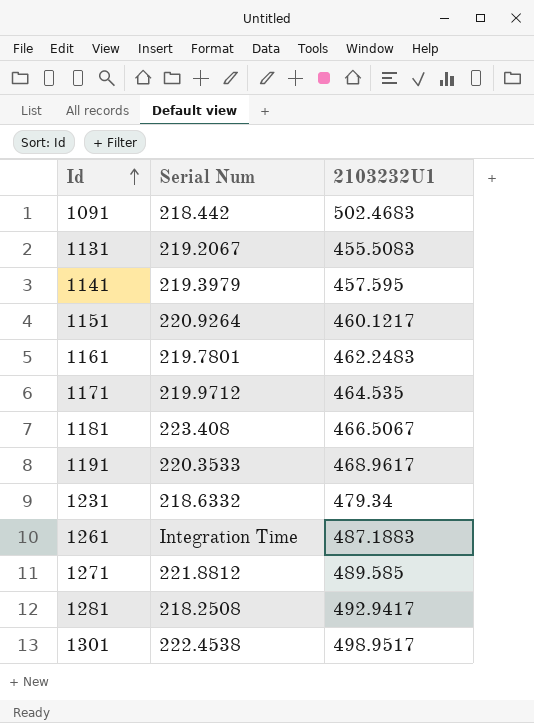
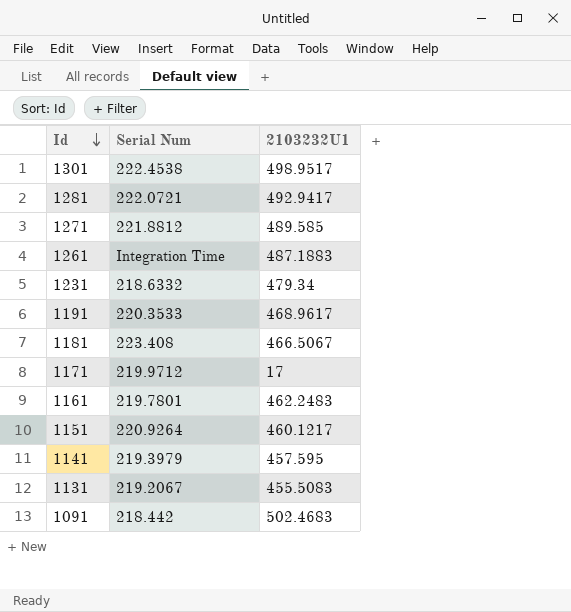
row order: Id ascending -> Id descending
1281 | Serial Num: 218.2508 -> 222.0721
1171 | 2103232U1: 464.535 -> 17

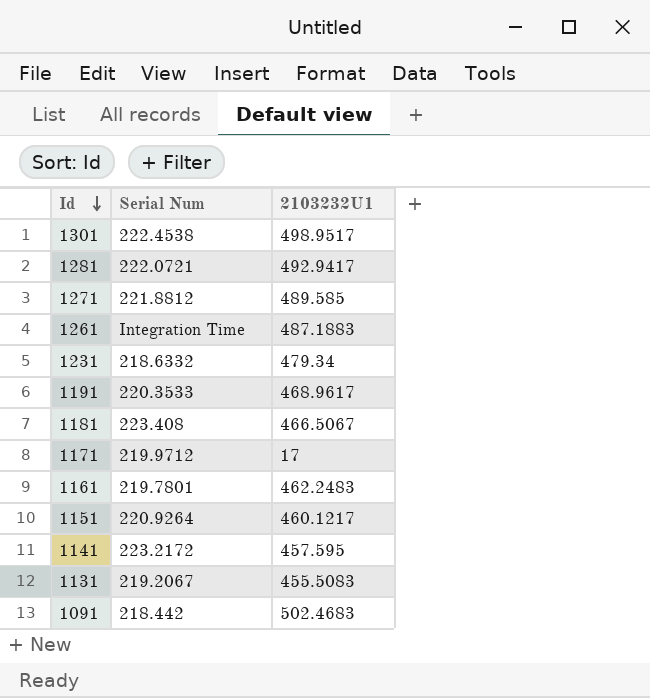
1141 | Serial Num: 219.3979 -> 223.2172

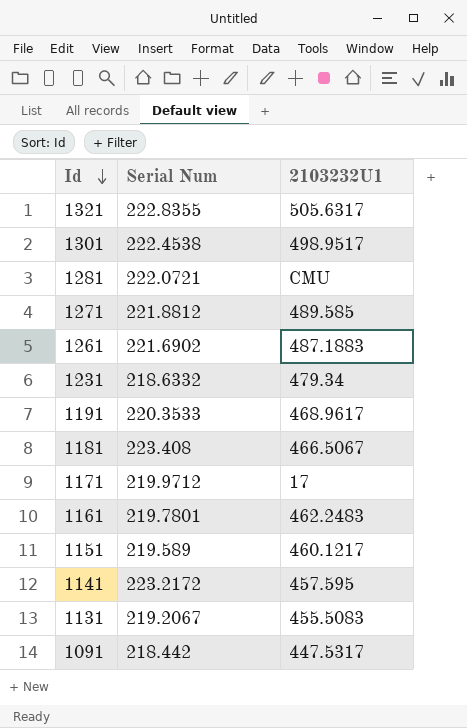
row 1321: none -> 222.8355 | 505.6317
1281 | 2103232U1: 492.9417 -> CMU
1261 | Serial Num: Integration Time -> 221.6902
1151 | Serial Num: 220.9264 -> 219.589
1091 | 2103232U1: 502.4683 -> 447.5317

